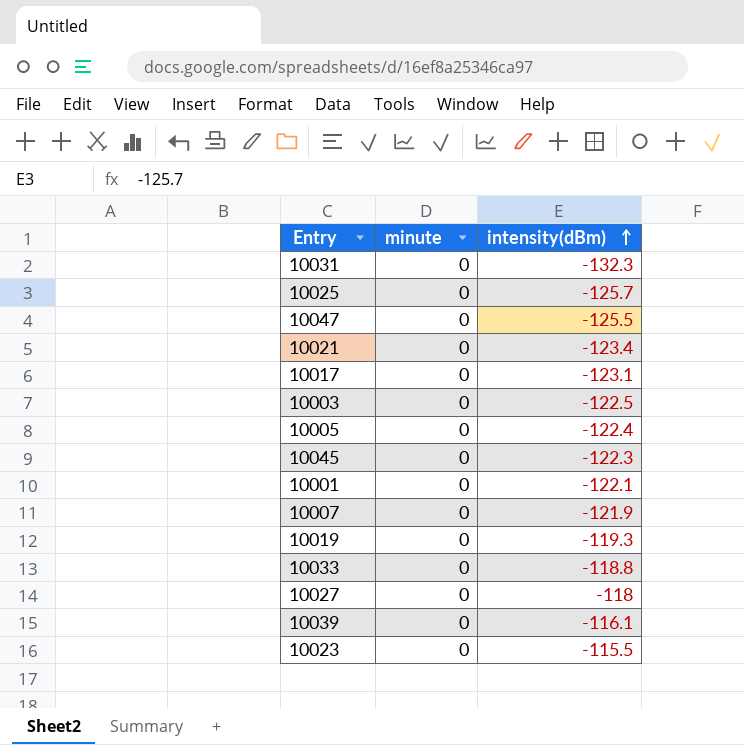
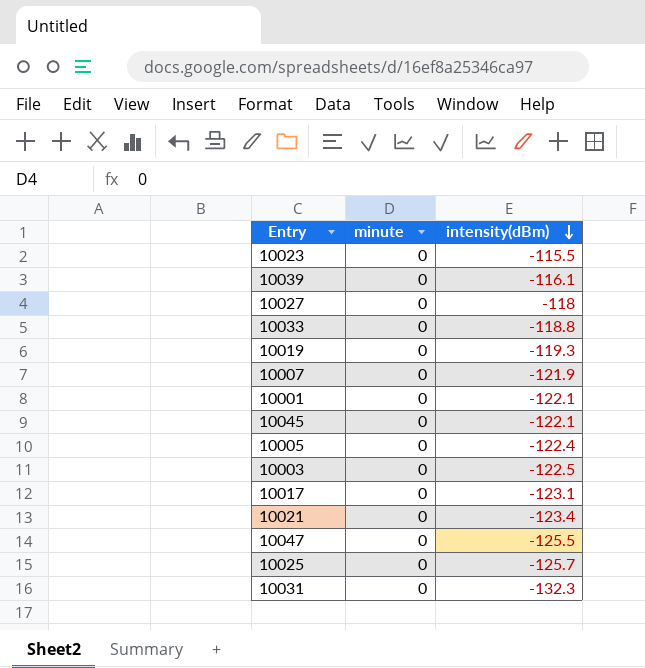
row order: intensity(dBm) ascending -> intensity(dBm) descending
10045 | intensity(dBm): -122.3 -> -122.1

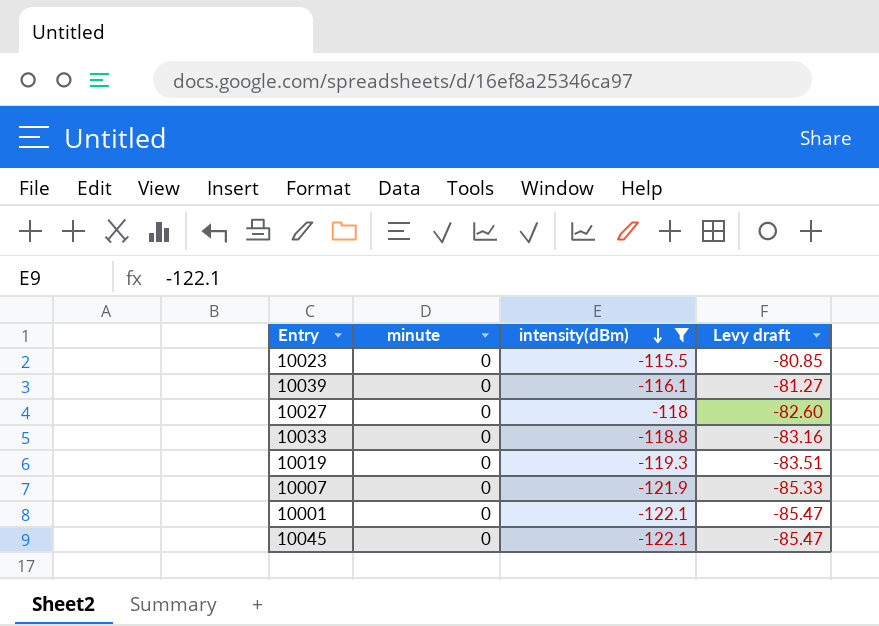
filter: none -> intensity(dBm) >= -122.1
column Levy draft | formula: none -> [intensity(dBm)] * 0.7

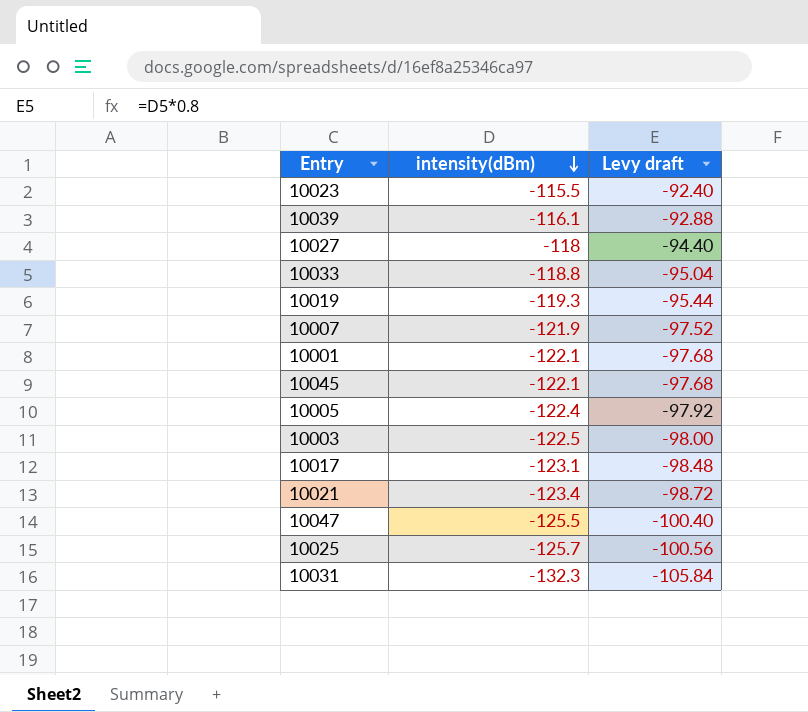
filter: intensity(dBm) >= -122.1 -> none
column minute | position: 2 -> none
column Levy draft | formula: [intensity(dBm)] * 0.7 -> [intensity(dBm)] * 0.8

